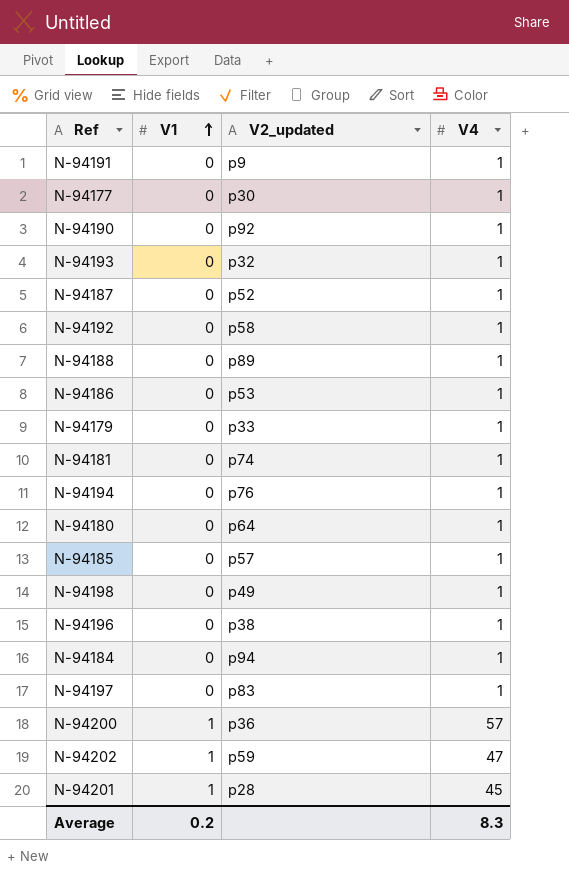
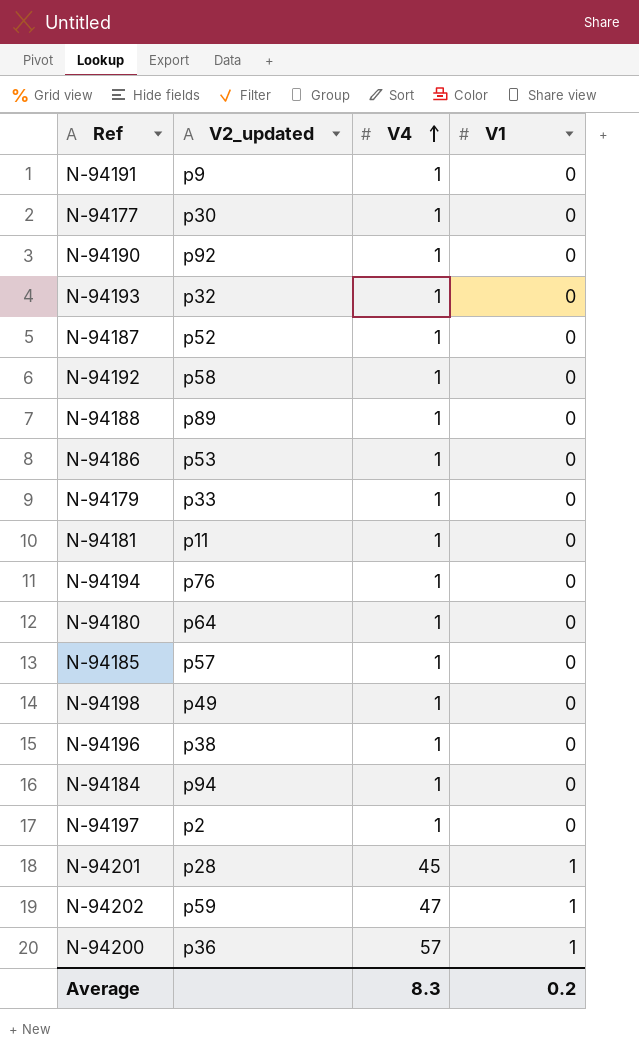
row order: V1 ascending -> V4 ascending
column V1 | position: 2 -> 4
N-94181 | V2_updated: p74 -> p11
N-94197 | V2_updated: p83 -> p2

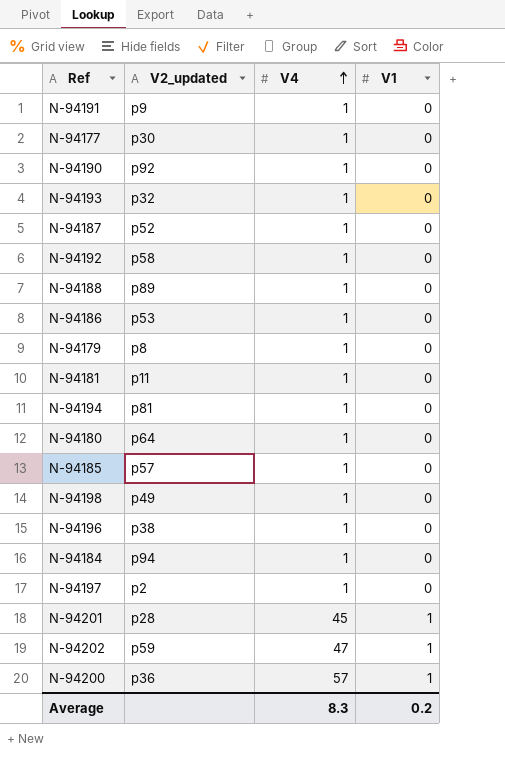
N-94179 | V2_updated: p33 -> p8
N-94194 | V2_updated: p76 -> p81

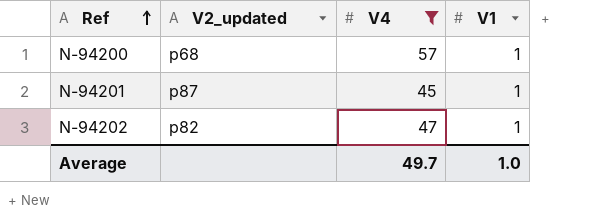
filter: none -> V4 != 1
row order: V4 ascending -> Ref ascending
N-94200 | V2_updated: p36 -> p68
N-94201 | V2_updated: p28 -> p87
N-94202 | V2_updated: p59 -> p82
Average | V4: 8.3 -> 49.7
Average | V1: 0.2 -> 1.0

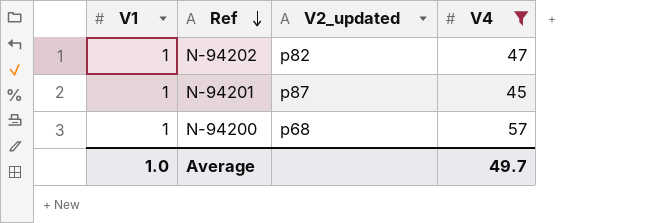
row order: Ref ascending -> Ref descending
column V1 | position: 4 -> 1

